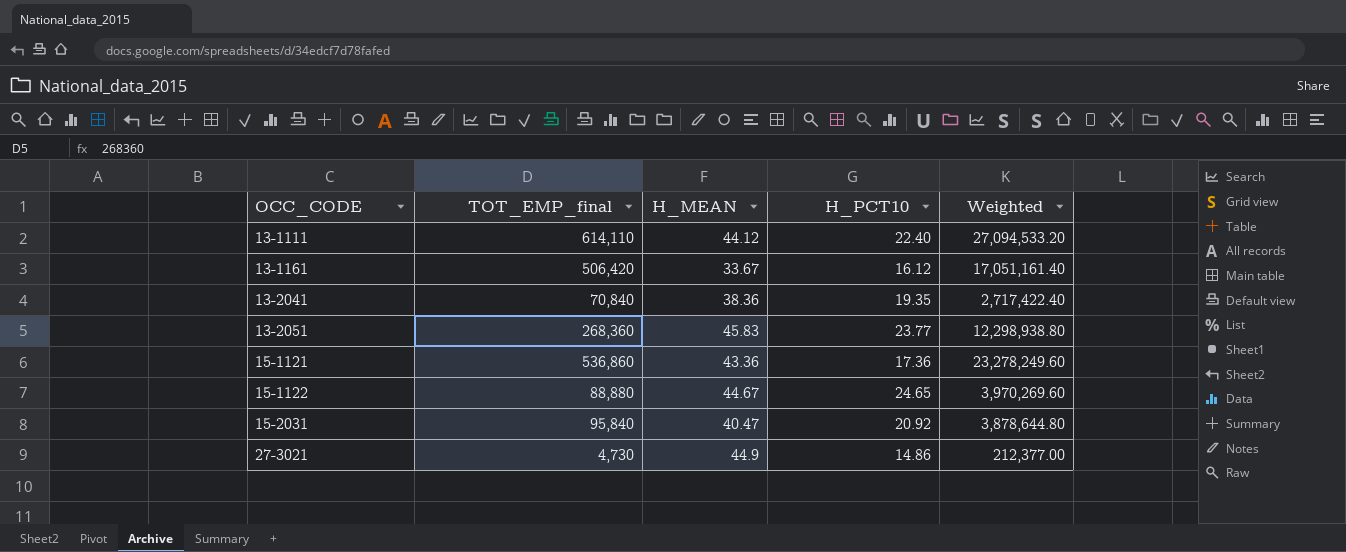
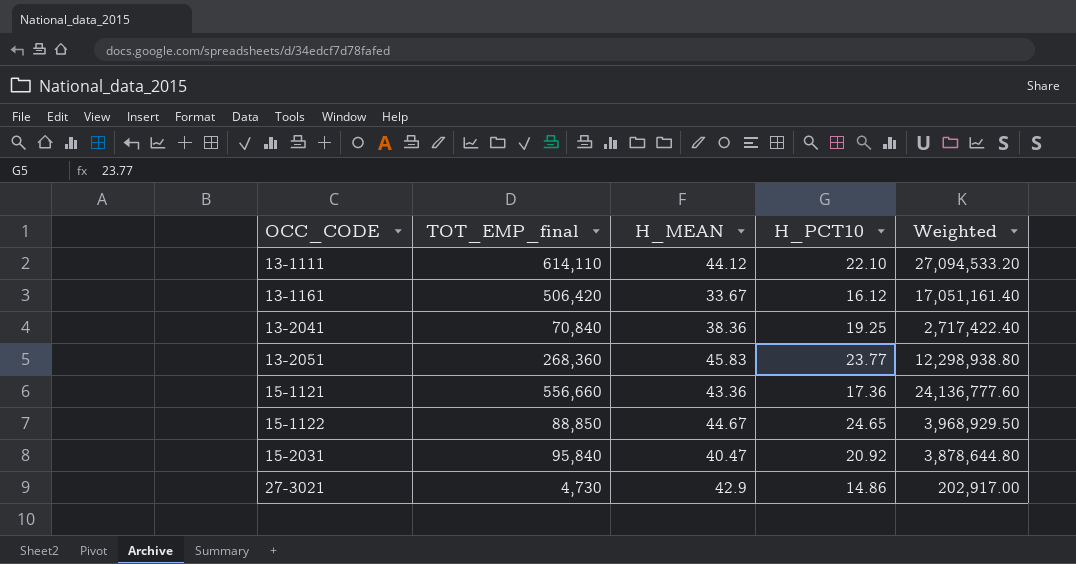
13-1111 | H_PCT10: 22.40 -> 22.10
13-2041 | H_PCT10: 19.35 -> 19.25
15-1121 | TOT_EMP_final: 536,860 -> 556,660
15-1121 | Weighted: 23,278,249.60 -> 24,136,777.60
15-1122 | TOT_EMP_final: 88,880 -> 88,850
15-1122 | Weighted: 3,970,269.60 -> 3,968,929.50
27-3021 | H_MEAN: 44.9 -> 42.9
27-3021 | Weighted: 212,377.00 -> 202,917.00

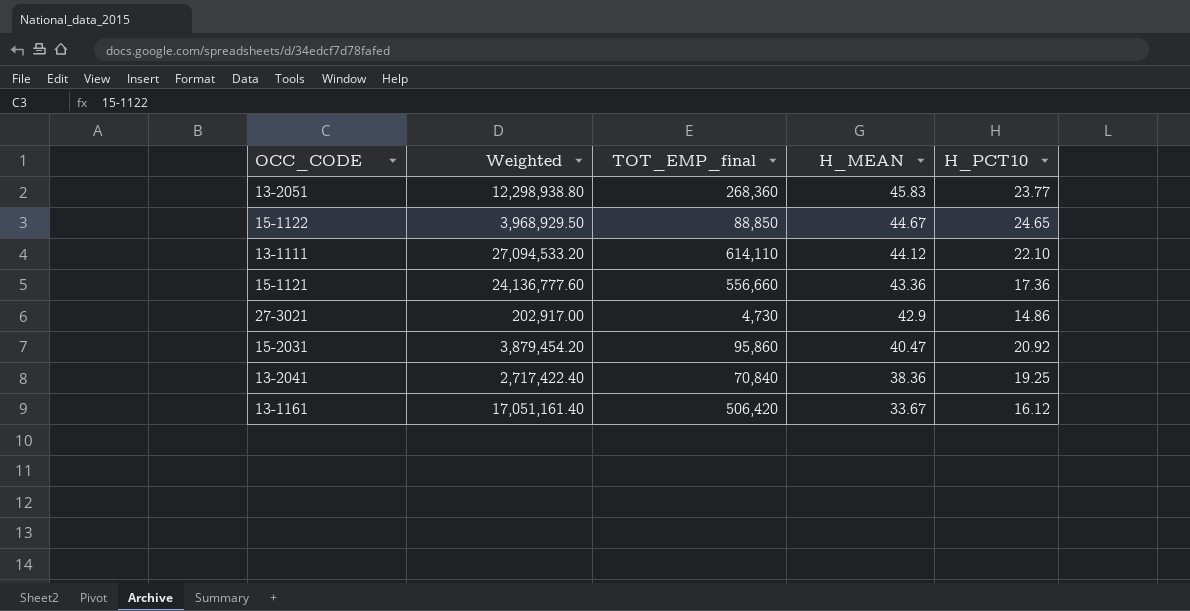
row order: OCC_CODE ascending -> H_MEAN descending
column Weighted | position: 5 -> 2
15-2031 | Weighted: 3,878,644.80 -> 3,879,454.20
15-2031 | TOT_EMP_final: 95,840 -> 95,860

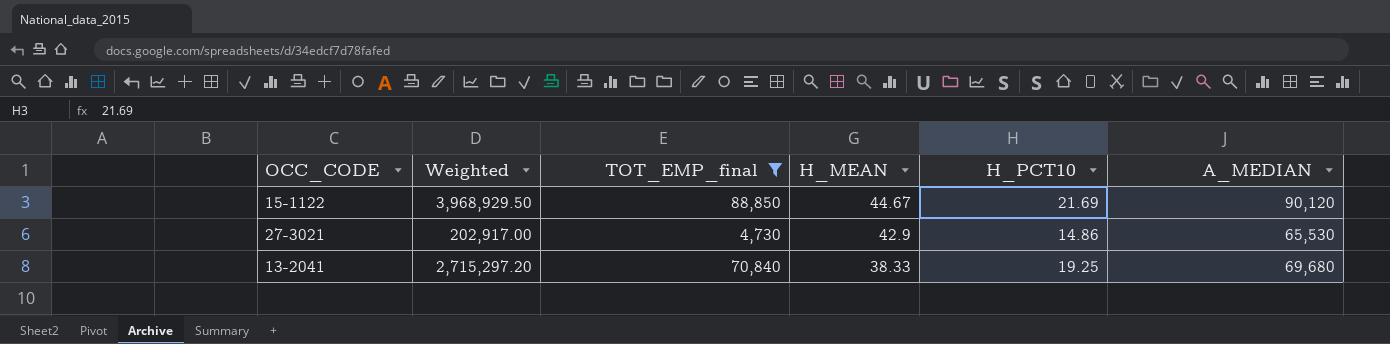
filter: none -> TOT_EMP_final <= 88,850
column A_MEDIAN | position: none -> 6
15-1122 | H_PCT10: 24.65 -> 21.69
13-2041 | Weighted: 2,717,422.40 -> 2,715,297.20
13-2041 | H_MEAN: 38.36 -> 38.33

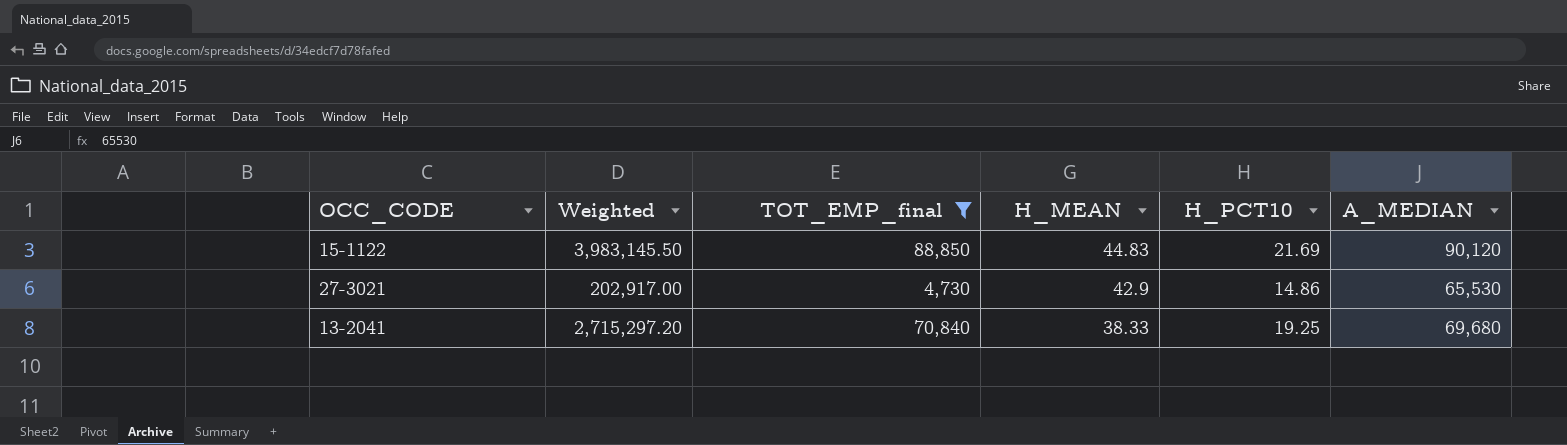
15-1122 | Weighted: 3,968,929.50 -> 3,983,145.50
15-1122 | H_MEAN: 44.67 -> 44.83

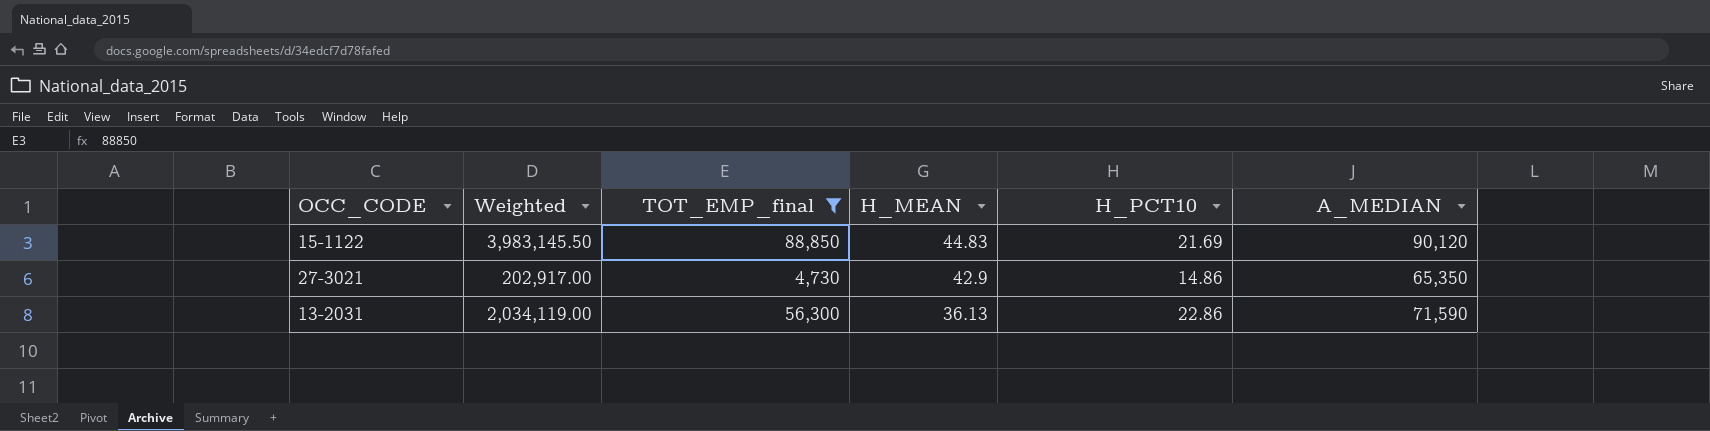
row 13-2041: 2,715,297.20 | 70,840 | 38.33 | 19.25 | 69,680 -> none
27-3021 | A_MEDIAN: 65,530 -> 65,350
row 13-2031: none -> 2,034,119.00 | 56,300 | 36.13 | 22.86 | 71,590

